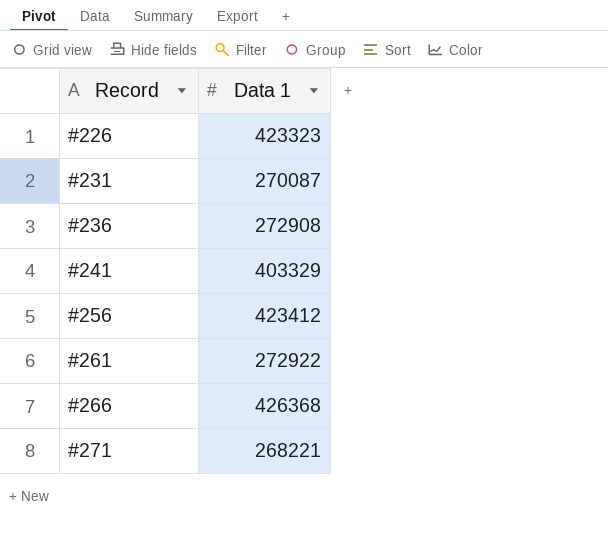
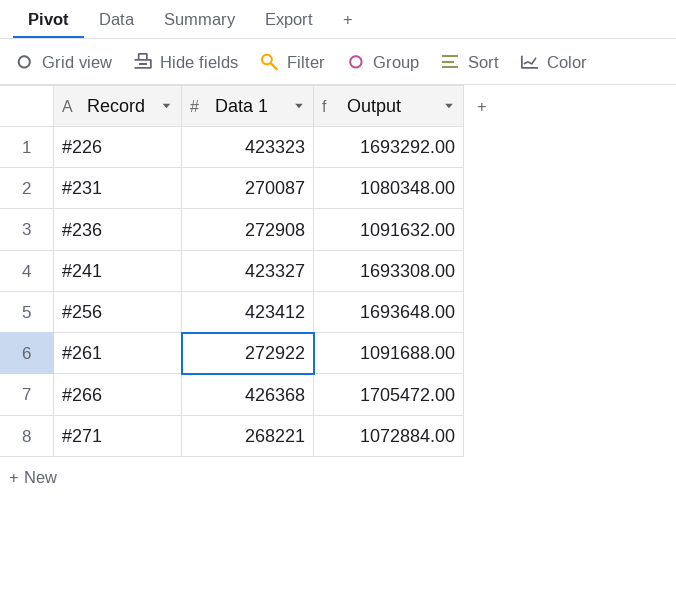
column Output | formula: none -> [Data 1] * 4
#241 | Data 1: 403329 -> 423327

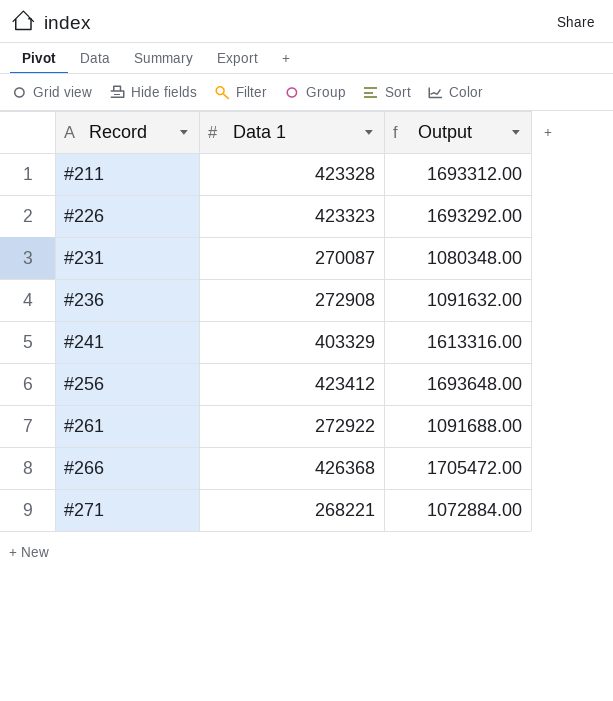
row #211: none -> 423328 | 1693312.00
#241 | Data 1: 423327 -> 403329
#241 | Output: 1693308.00 -> 1613316.00

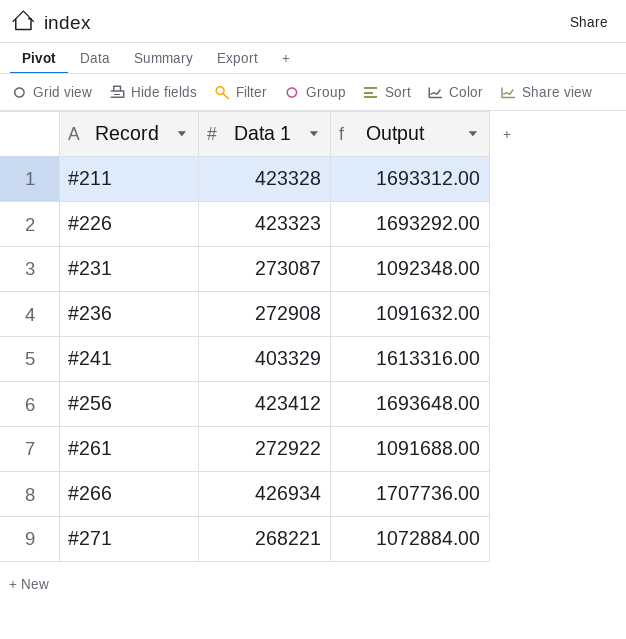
#231 | Data 1: 270087 -> 273087
#231 | Output: 1080348.00 -> 1092348.00
#266 | Data 1: 426368 -> 426934
#266 | Output: 1705472.00 -> 1707736.00

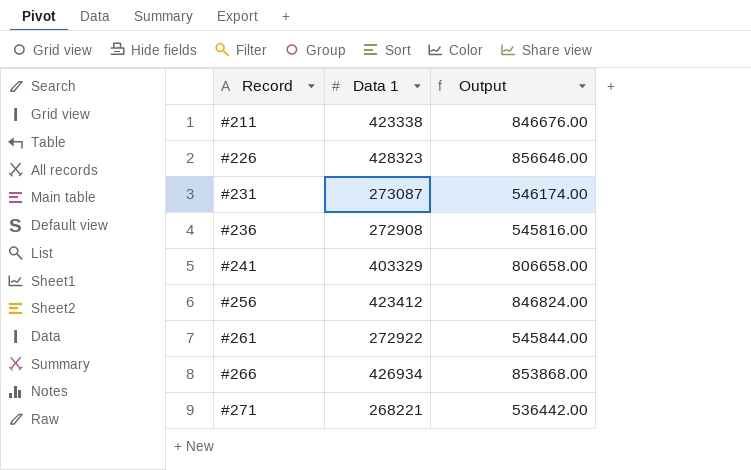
column Output | formula: [Data 1] * 4 -> [Data 1] * 2
#211 | Data 1: 423328 -> 423338
#226 | Data 1: 423323 -> 428323

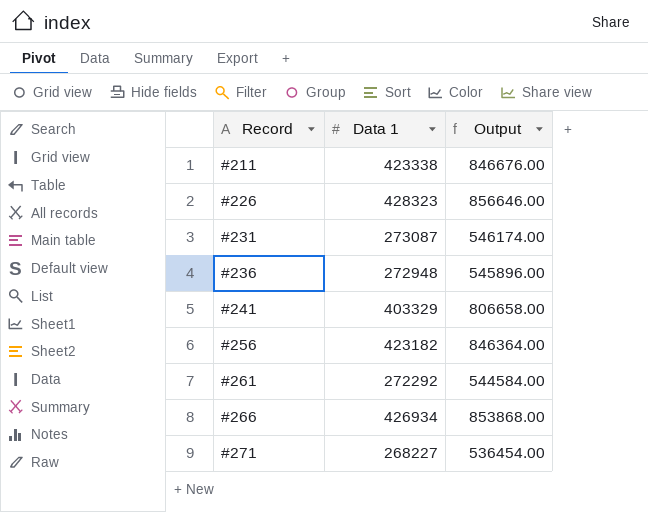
#236 | Data 1: 272908 -> 272948
#236 | Output: 545816.00 -> 545896.00
#256 | Data 1: 423412 -> 423182
#256 | Output: 846824.00 -> 846364.00
#261 | Data 1: 272922 -> 272292
#261 | Output: 545844.00 -> 544584.00
#271 | Data 1: 268221 -> 268227
#271 | Output: 536442.00 -> 536454.00

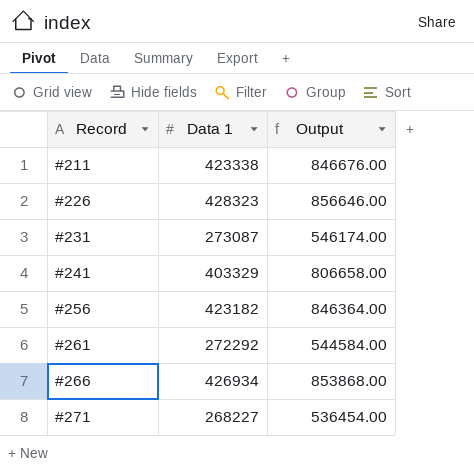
row #236: 272948 | 545896.00 -> none

